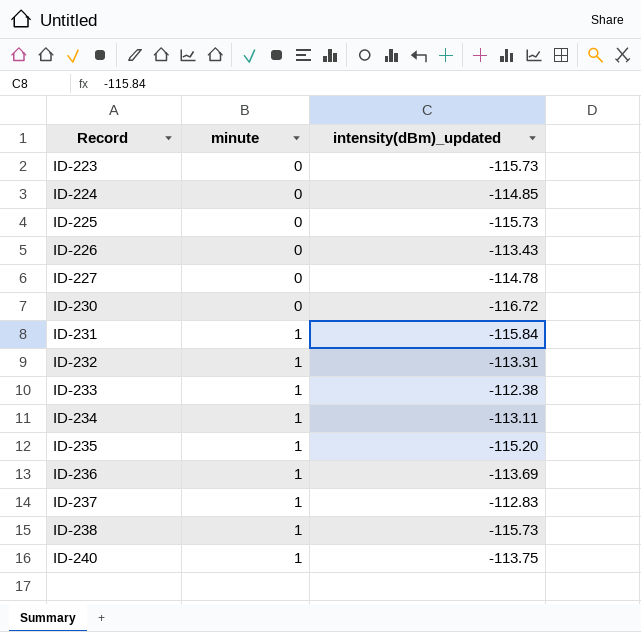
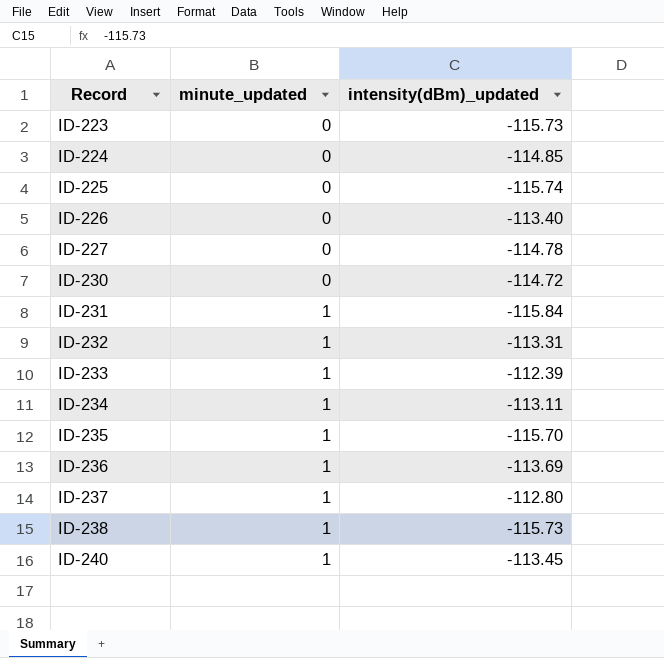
column name: minute -> minute_updated
ID-225 | intensity(dBm)_updated: -115.73 -> -115.74
ID-226 | intensity(dBm)_updated: -113.43 -> -113.40
ID-230 | intensity(dBm)_updated: -116.72 -> -114.72
ID-233 | intensity(dBm)_updated: -112.38 -> -112.39
ID-235 | intensity(dBm)_updated: -115.20 -> -115.70
ID-237 | intensity(dBm)_updated: -112.83 -> -112.80
ID-240 | intensity(dBm)_updated: -113.75 -> -113.45

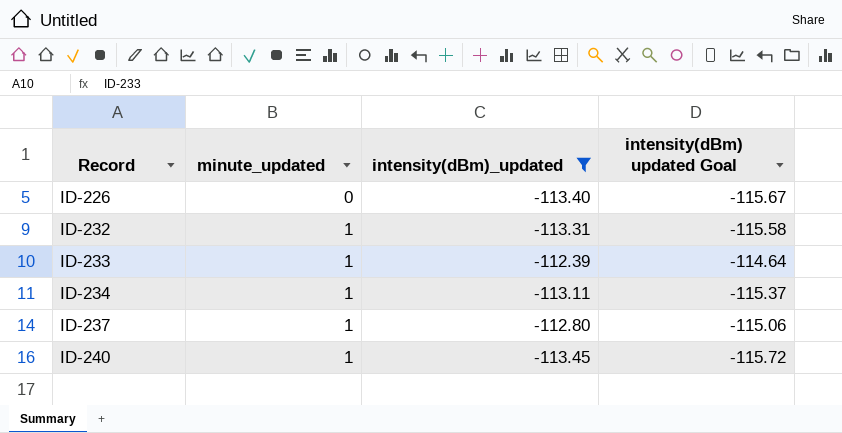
filter: none -> intensity(dBm)_updated >= -113.45
column intensity(dBm) updated Goal | formula: none -> [intensity(dBm)_updated] * 1.02

